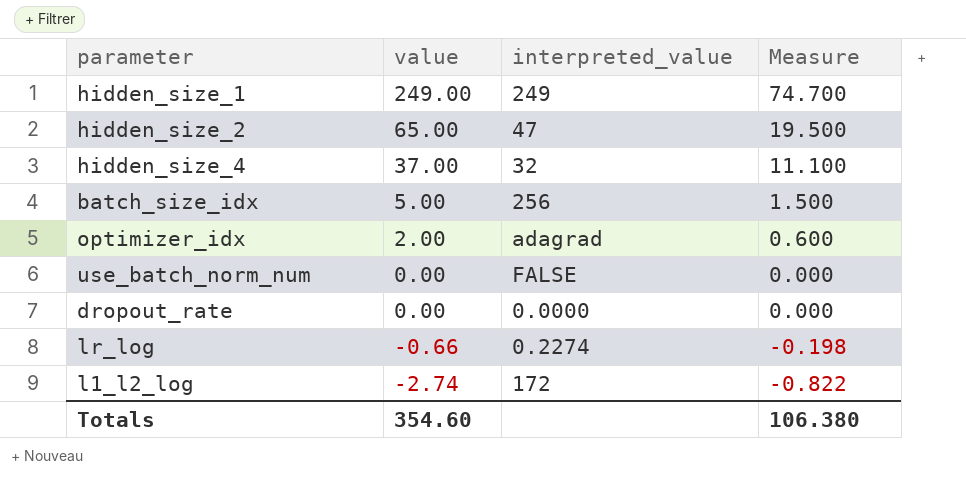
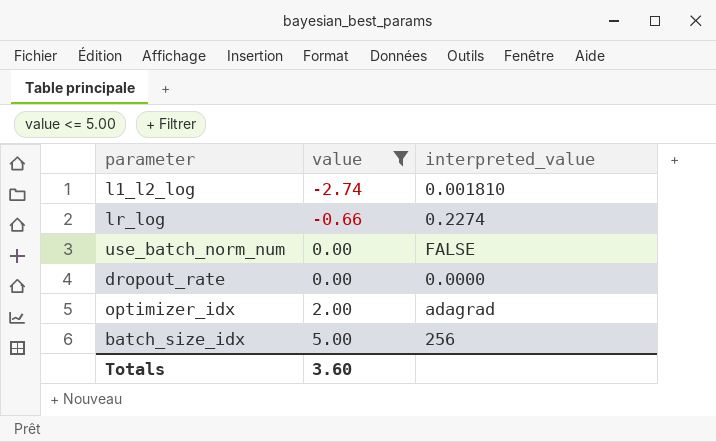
filter: none -> value <= 5.00
row order: value descending -> value ascending
column Measure | formula: [value] * 0.3 -> none
l1_l2_log | interpreted_value: 172 -> 0.001810
Totals | value: 354.60 -> 3.60

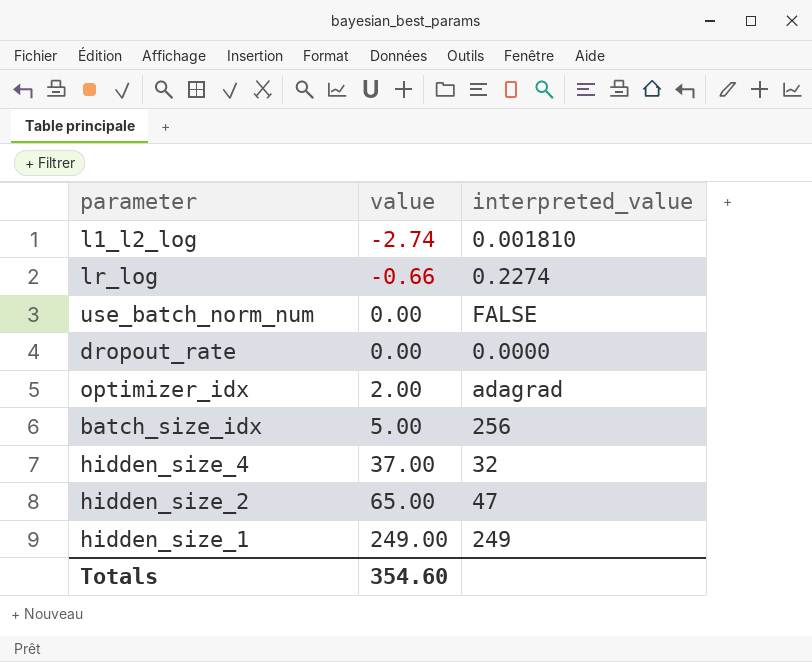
filter: value <= 5.00 -> none
Totals | value: 3.60 -> 354.60

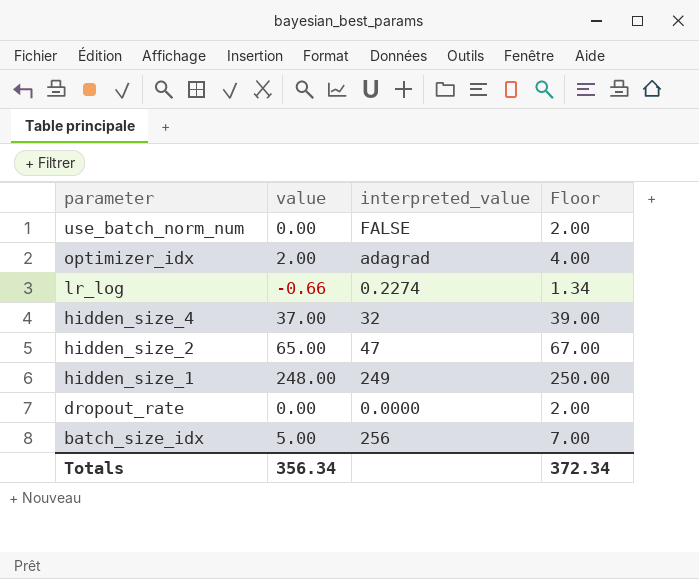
row order: value ascending -> parameter descending
column Floor | formula: none -> [value] + 2
row l1_l2_log: -2.74 | 0.001810 -> none
hidden_size_1 | value: 249.00 -> 248.00
Totals | value: 354.60 -> 356.34

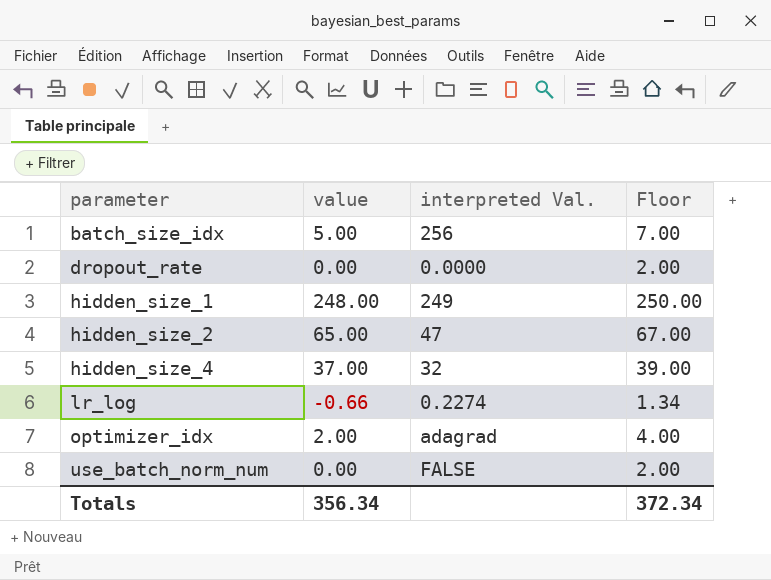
row order: parameter descending -> parameter ascending
column name: interpreted_value -> interpreted Val.

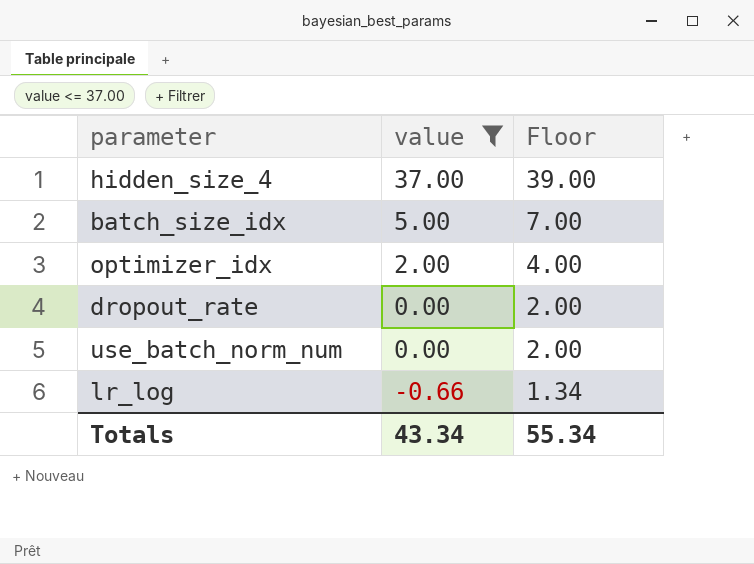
filter: none -> value <= 37.00
row order: parameter ascending -> value descending
column interpreted Val. | position: 3 -> none
Totals | value: 356.34 -> 43.34
Totals | Floor: 372.34 -> 55.34

